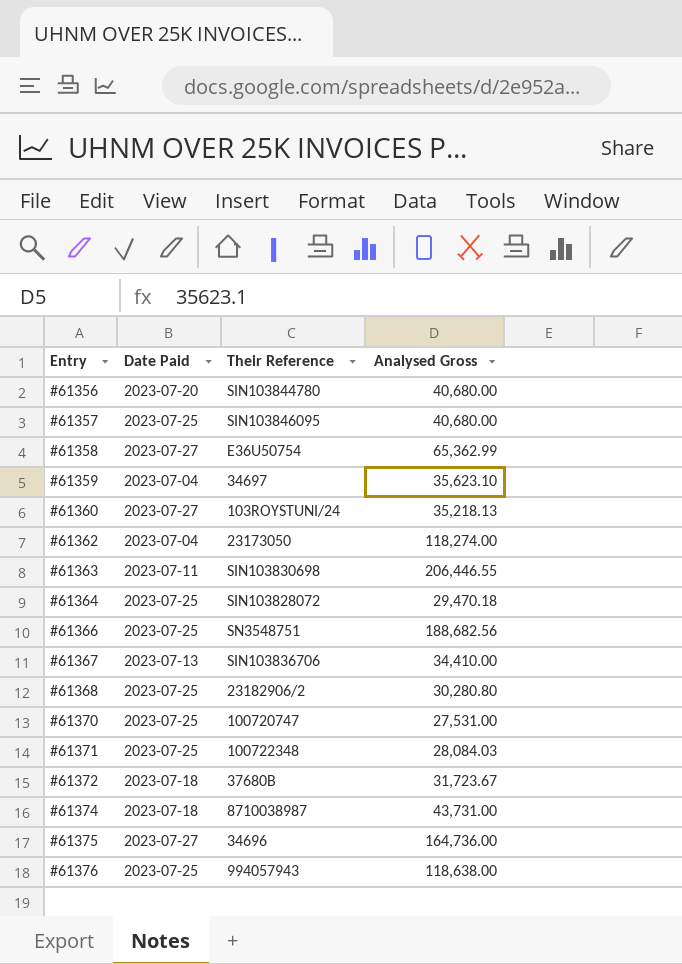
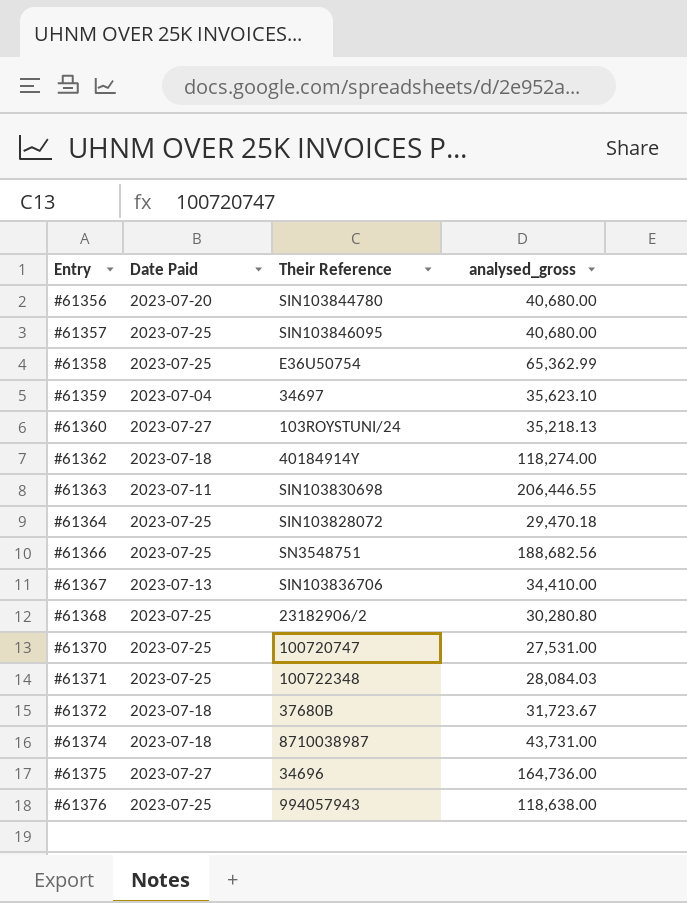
column name: Analysed Gross -> analysed_gross
#61358 | Date Paid: 2023-07-27 -> 2023-07-25
#61362 | Date Paid: 2023-07-04 -> 2023-07-18
#61362 | Their Reference: 23173050 -> 40184914Y

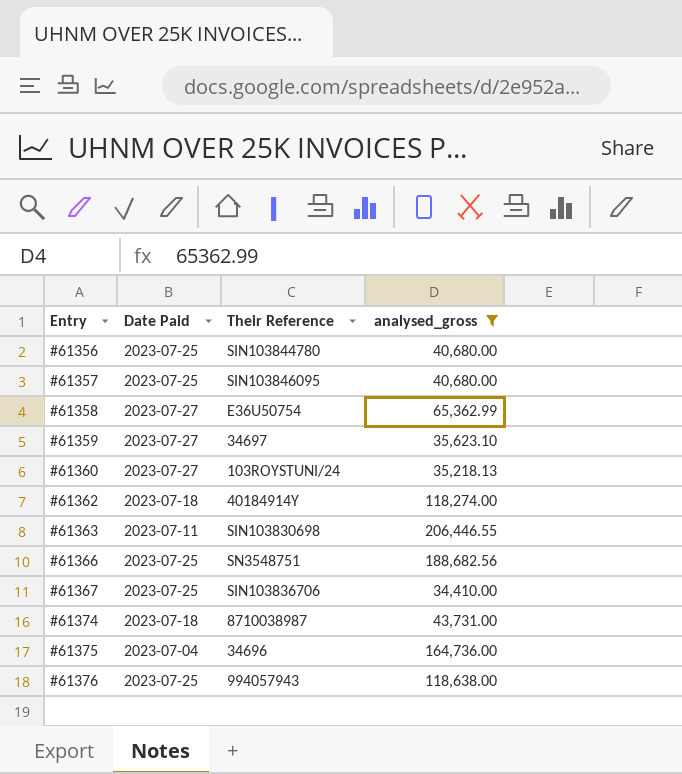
filter: none -> analysed_gross >= 34,410.00
#61356 | Date Paid: 2023-07-20 -> 2023-07-25
#61358 | Date Paid: 2023-07-25 -> 2023-07-27
#61359 | Date Paid: 2023-07-04 -> 2023-07-27
#61367 | Date Paid: 2023-07-13 -> 2023-07-25
#61375 | Date Paid: 2023-07-27 -> 2023-07-04

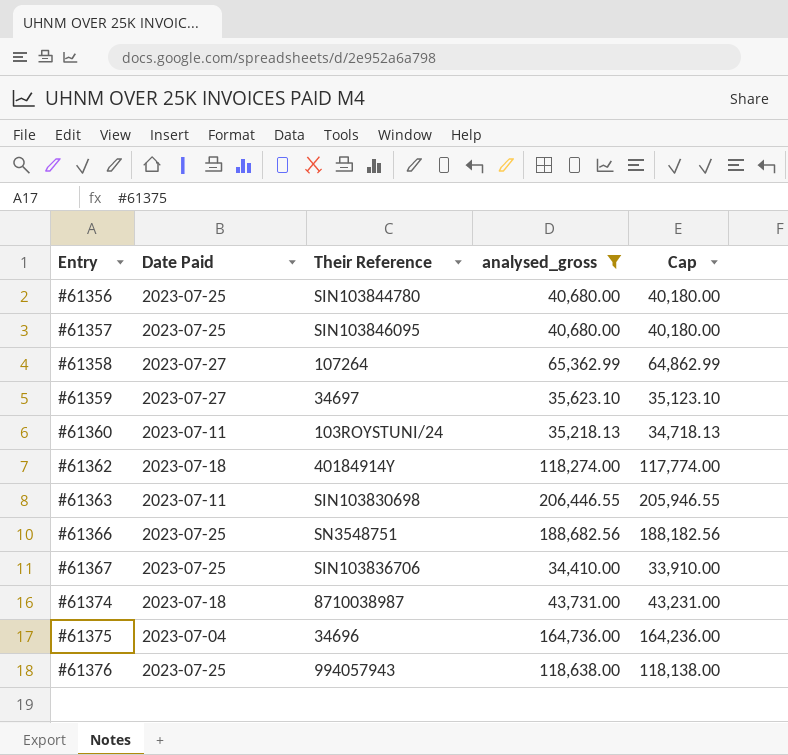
column Cap | formula: none -> [analysed_gross] - 500
#61358 | Their Reference: E36U50754 -> 107264
#61360 | Date Paid: 2023-07-27 -> 2023-07-11

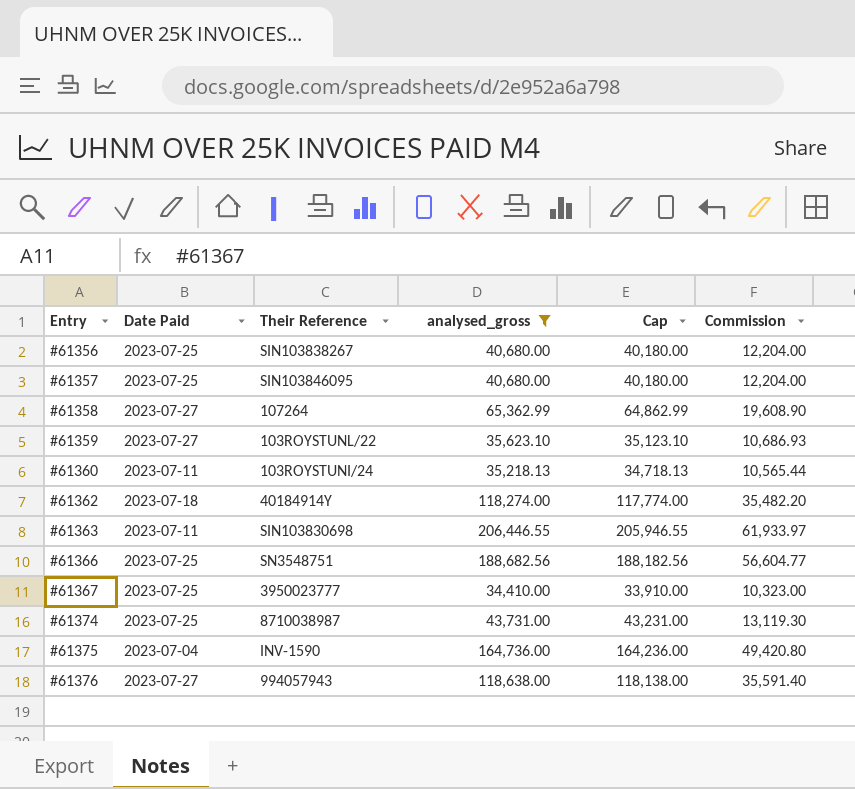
column Commission | formula: none -> [analysed_gross] * 0.3
#61356 | Their Reference: SIN103844780 -> SIN103838267
#61359 | Their Reference: 34697 -> 103ROYSTUNL/22
#61367 | Their Reference: SIN103836706 -> 3950023777
#61374 | Date Paid: 2023-07-18 -> 2023-07-25
#61375 | Their Reference: 34696 -> INV-1590
#61376 | Date Paid: 2023-07-25 -> 2023-07-27

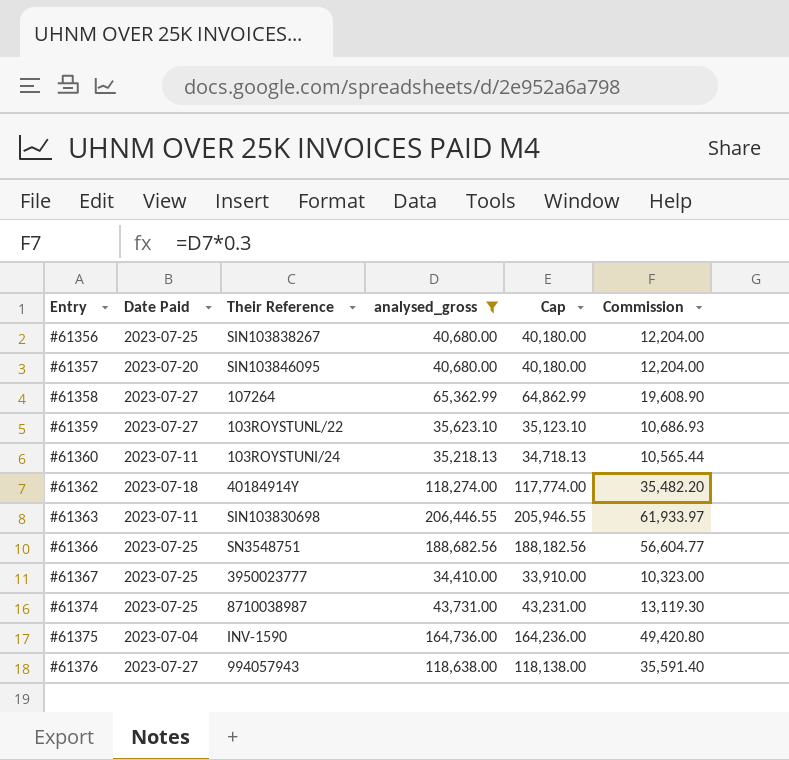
#61357 | Date Paid: 2023-07-25 -> 2023-07-20

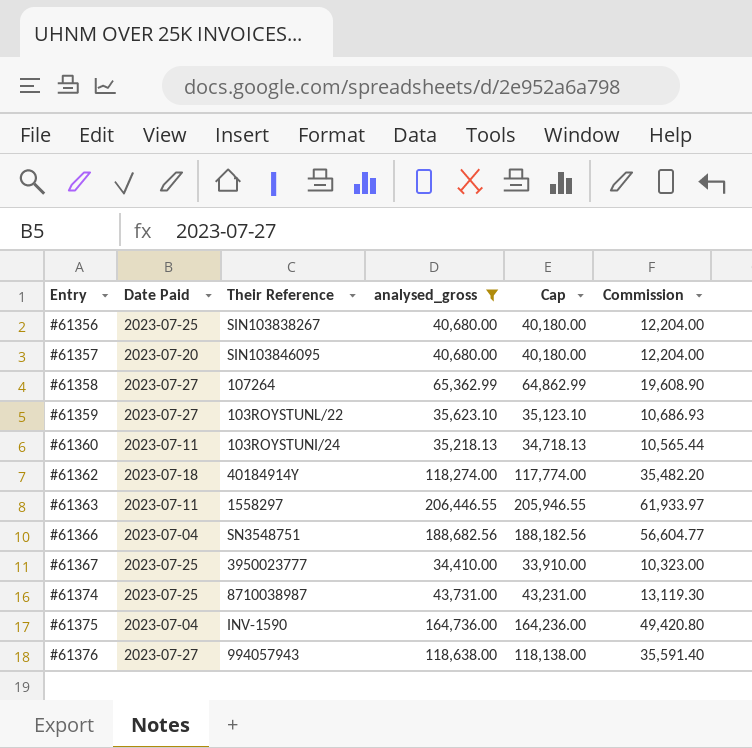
#61363 | Their Reference: SIN103830698 -> 1558297
#61366 | Date Paid: 2023-07-25 -> 2023-07-04

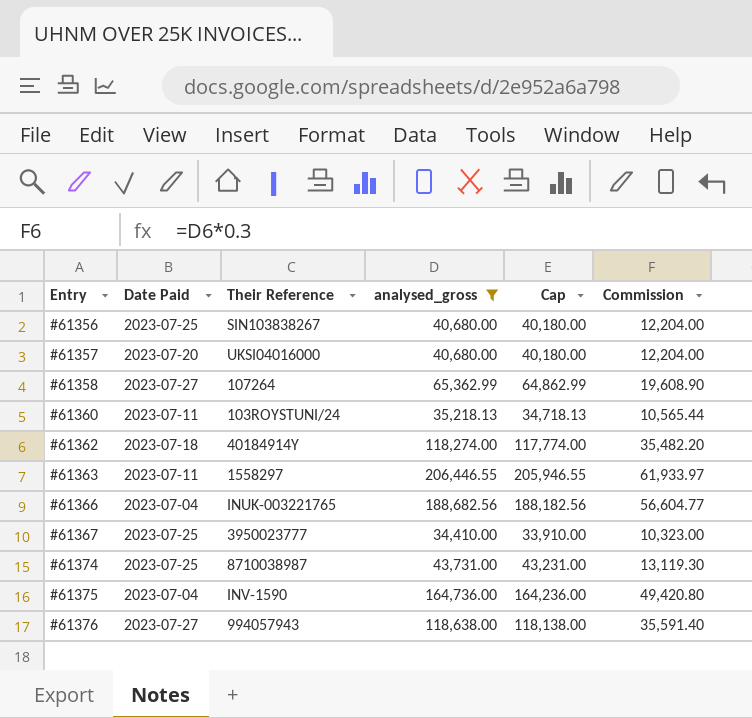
row #61359: 2023-07-27 | 103ROYSTUNL/22 | 35,623.10 | 35,123.10 | 10,686.93 -> none
#61357 | Their Reference: SIN103846095 -> UKSI04016000
#61366 | Their Reference: SN3548751 -> INUK-003221765

